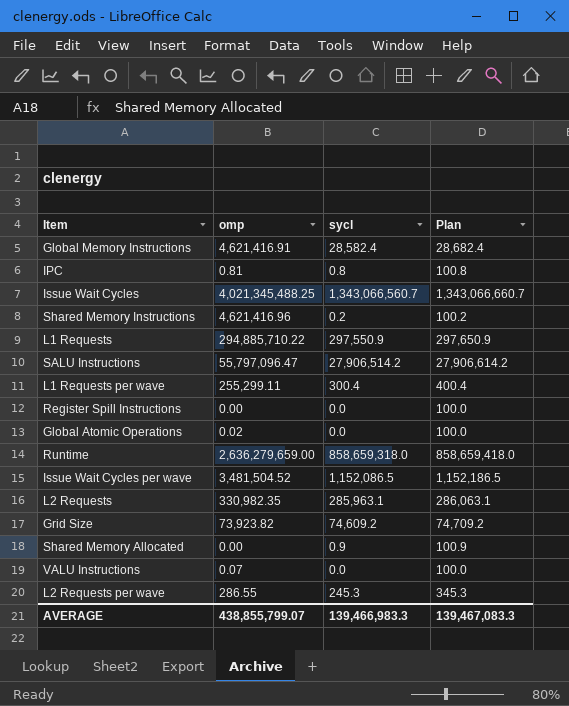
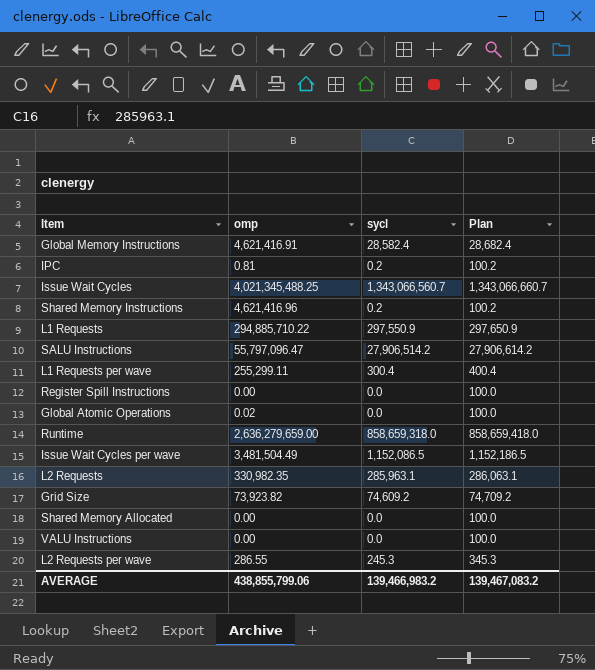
IPC | sycl: 0.8 -> 0.2
IPC | Plan: 100.8 -> 100.2
Issue Wait Cycles per wave | omp: 3,481,504.52 -> 3,481,504.49
Shared Memory Allocated | sycl: 0.9 -> 0.0
Shared Memory Allocated | Plan: 100.9 -> 100.0
VALU Instructions | omp: 0.07 -> 0.00
AVERAGE | omp: 438,855,799.07 -> 438,855,799.06
AVERAGE | sycl: 139,466,983.3 -> 139,466,983.2
AVERAGE | Plan: 139,467,083.3 -> 139,467,083.2

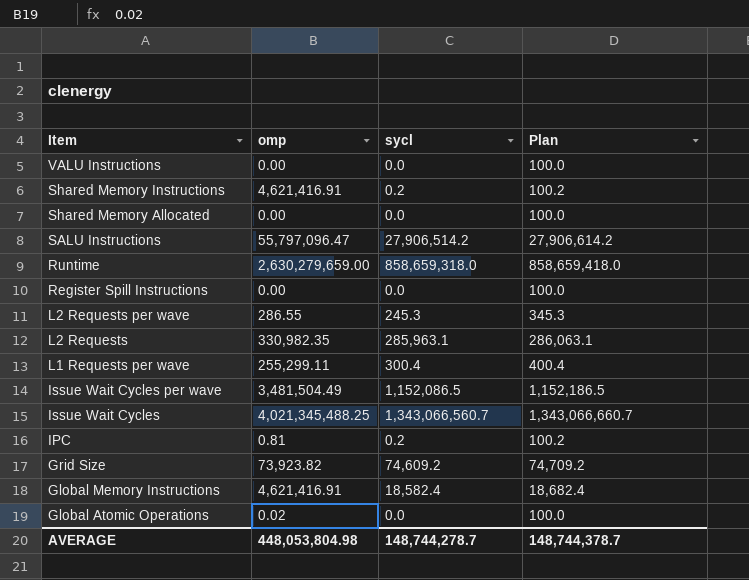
row order: none -> Item descending
row L1 Requests: 294,885,710.22 | 297,550.9 | 297,650.9 -> none
Shared Memory Instructions | omp: 4,621,416.96 -> 4,621,416.91
Runtime | omp: 2,636,279,659.00 -> 2,630,279,659.00
Global Memory Instructions | sycl: 28,582.4 -> 18,582.4
Global Memory Instructions | Plan: 28,682.4 -> 18,682.4
AVERAGE | omp: 438,855,799.06 -> 448,053,804.98
AVERAGE | sycl: 139,466,983.2 -> 148,744,278.7
AVERAGE | Plan: 139,467,083.2 -> 148,744,378.7

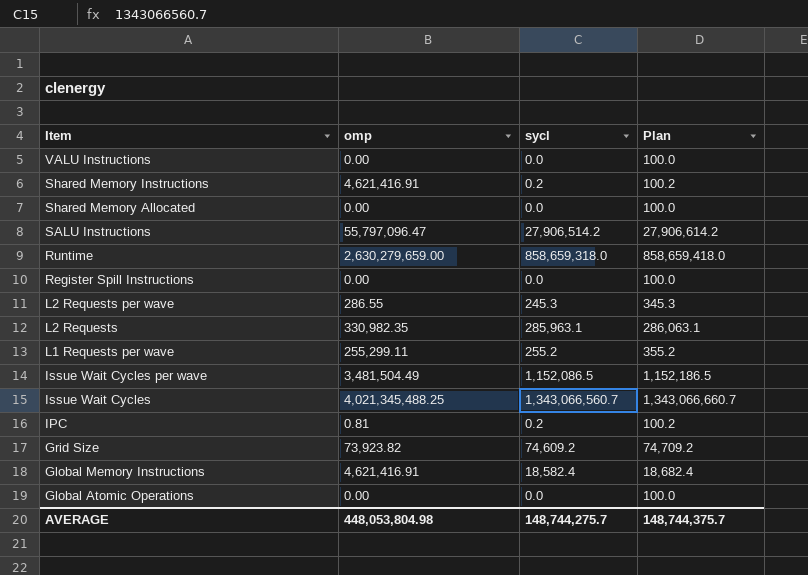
L1 Requests per wave | sycl: 300.4 -> 255.2
L1 Requests per wave | Plan: 400.4 -> 355.2
Global Atomic Operations | omp: 0.02 -> 0.00
AVERAGE | sycl: 148,744,278.7 -> 148,744,275.7
AVERAGE | Plan: 148,744,378.7 -> 148,744,375.7

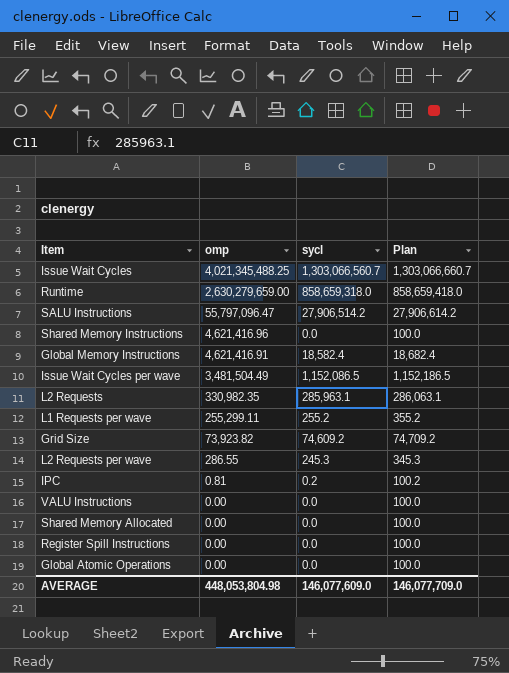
row order: Item descending -> omp descending
Issue Wait Cycles | sycl: 1,343,066,560.7 -> 1,303,066,560.7
Issue Wait Cycles | Plan: 1,343,066,660.7 -> 1,303,066,660.7
Shared Memory Instructions | omp: 4,621,416.91 -> 4,621,416.96
Shared Memory Instructions | sycl: 0.2 -> 0.0
Shared Memory Instructions | Plan: 100.2 -> 100.0
AVERAGE | sycl: 148,744,275.7 -> 146,077,609.0
AVERAGE | Plan: 148,744,375.7 -> 146,077,709.0

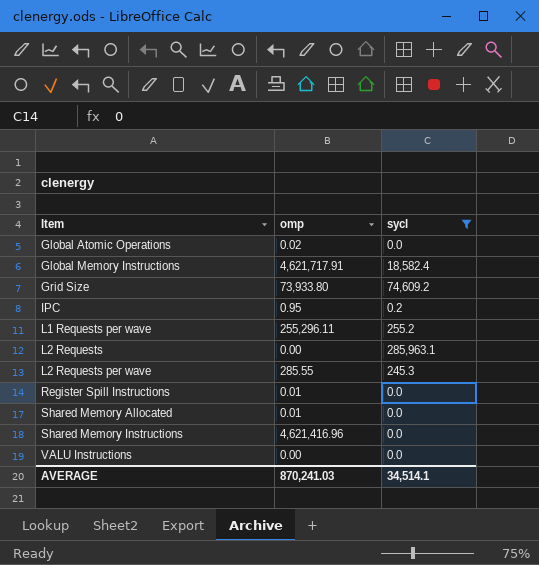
filter: none -> sycl <= 285,963.1
row order: omp descending -> Item ascending
column Plan | formula: [sycl] + 100 -> none
Global Atomic Operations | omp: 0.00 -> 0.02
Global Memory Instructions | omp: 4,621,416.91 -> 4,621,717.91
Grid Size | omp: 73,923.82 -> 73,933.80
IPC | omp: 0.81 -> 0.95
L1 Requests per wave | omp: 255,299.11 -> 255,296.11
L2 Requests | omp: 330,982.35 -> 0.00
L2 Requests per wave | omp: 286.55 -> 285.55
Register Spill Instructions | omp: 0.00 -> 0.01
Shared Memory Allocated | omp: 0.00 -> 0.01
AVERAGE | omp: 448,053,804.98 -> 870,241.03
AVERAGE | sycl: 146,077,609.0 -> 34,514.1

